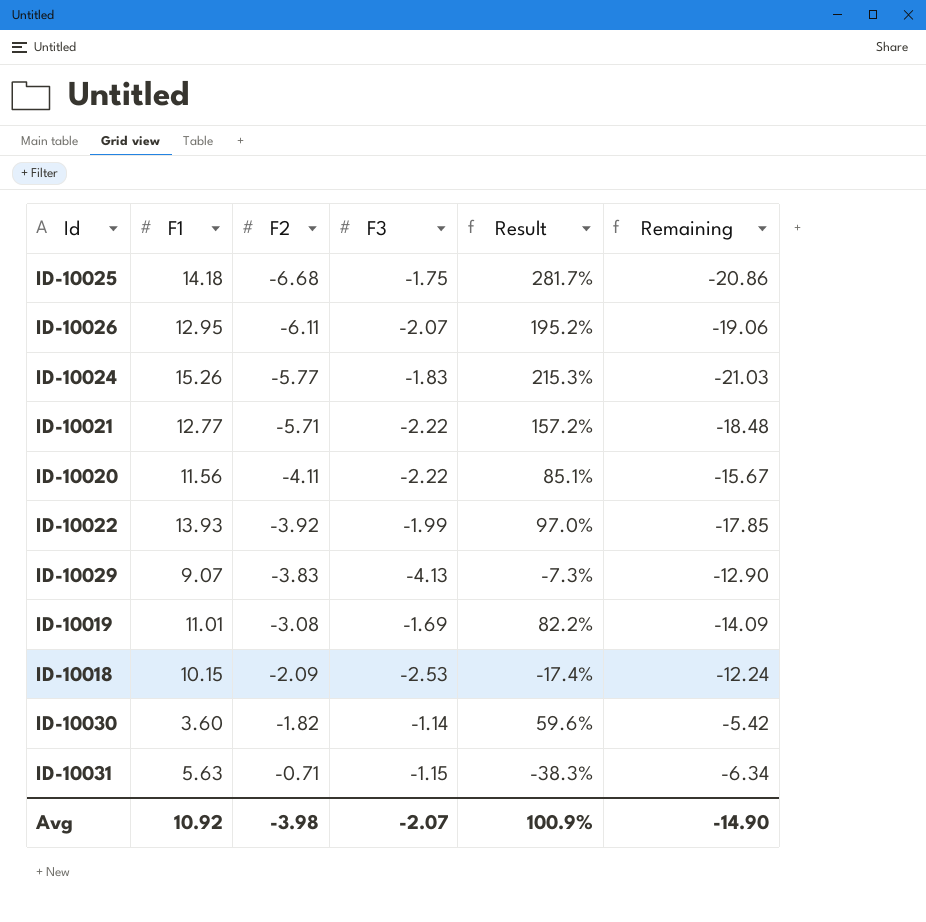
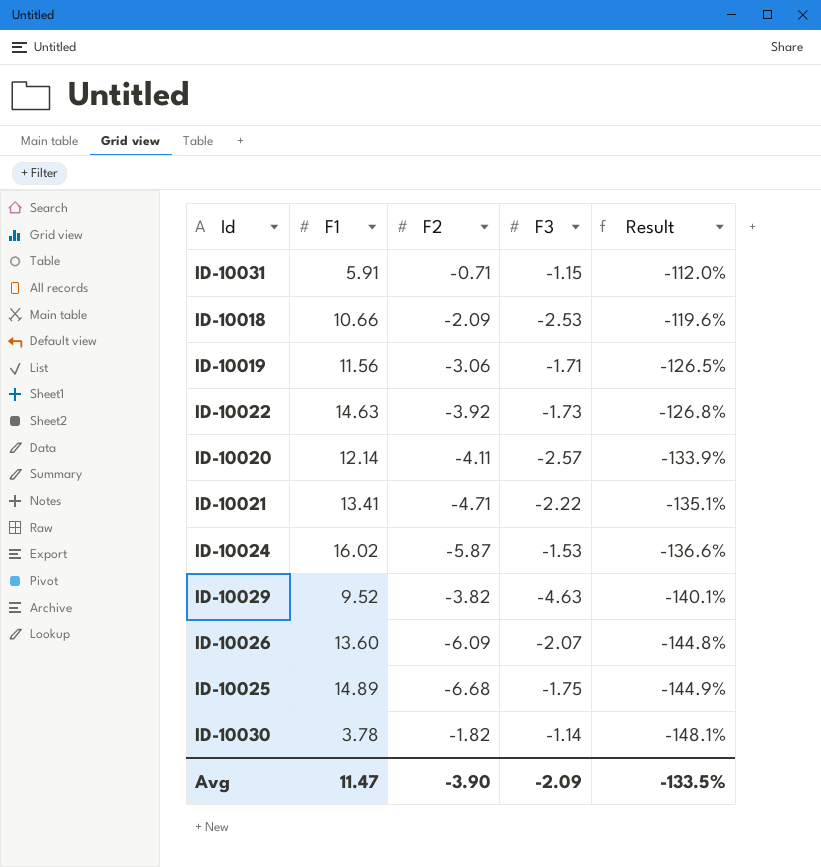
row order: F2 ascending -> Result descending
column Remaining | formula: [F2] - [F1] -> none
column Result | formula: ([F2] - [F3]) / [F3] -> ([F2] - [F1]) / [F1]
ID-10031 | F1: 5.63 -> 5.91
ID-10018 | F1: 10.15 -> 10.66
ID-10019 | F1: 11.01 -> 11.56
ID-10019 | F2: -3.08 -> -3.06
ID-10019 | F3: -1.69 -> -1.71
ID-10022 | F1: 13.93 -> 14.63
ID-10022 | F3: -1.99 -> -1.73
ID-10020 | F1: 11.56 -> 12.14
ID-10020 | F3: -2.22 -> -2.57
ID-10021 | F1: 12.77 -> 13.41
ID-10021 | F2: -5.71 -> -4.71
ID-10024 | F1: 15.26 -> 16.02
ID-10024 | F2: -5.77 -> -5.87
ID-10024 | F3: -1.83 -> -1.53
ID-10029 | F1: 9.07 -> 9.52
ID-10029 | F2: -3.83 -> -3.82
ID-10029 | F3: -4.13 -> -4.63
ID-10026 | F1: 12.95 -> 13.60
ID-10026 | F2: -6.11 -> -6.09
ID-10025 | F1: 14.18 -> 14.89
ID-10030 | F1: 3.60 -> 3.78
Avg | F1: 10.92 -> 11.47
Avg | F2: -3.98 -> -3.90
Avg | F3: -2.07 -> -2.09
Avg | Result: 100.9% -> -133.5%

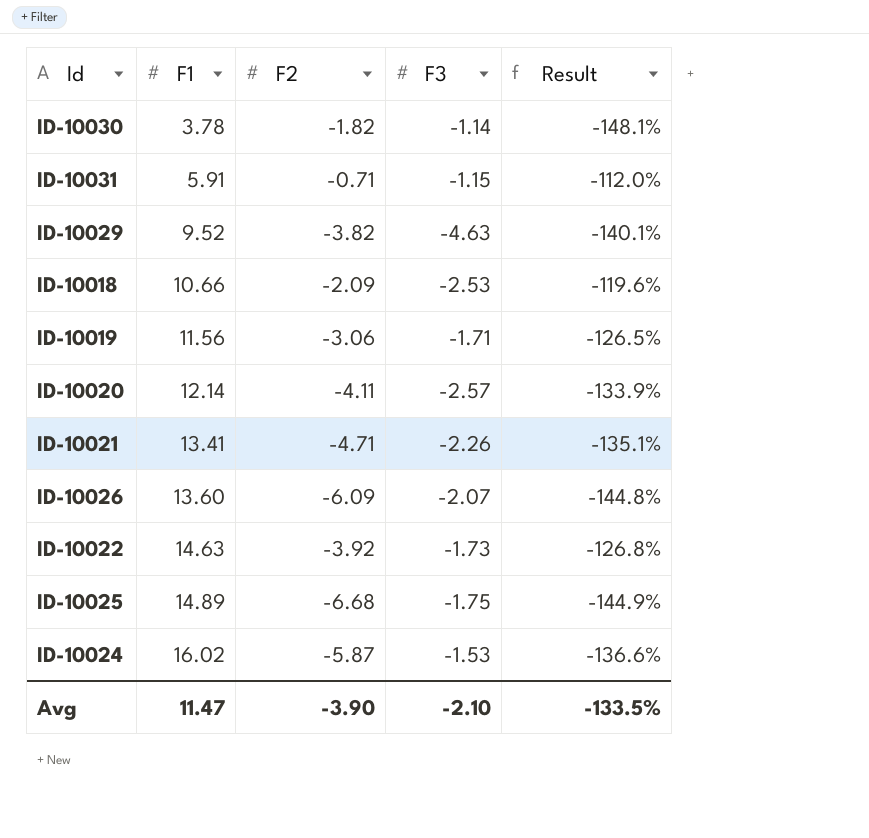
row order: Result descending -> F1 ascending
ID-10021 | F3: -2.22 -> -2.26
Avg | F3: -2.09 -> -2.10

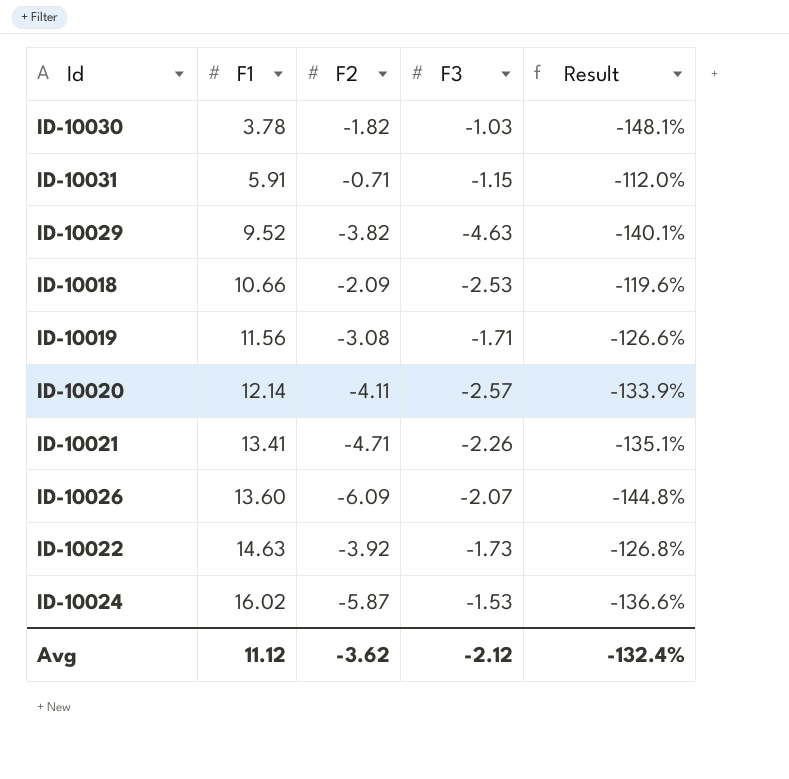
row ID-10025: 14.89 | -6.68 | -1.75 | -144.9% -> none
ID-10030 | F3: -1.14 -> -1.03
ID-10019 | F2: -3.06 -> -3.08
ID-10019 | Result: -126.5% -> -126.6%
Avg | F1: 11.47 -> 11.12
Avg | F2: -3.90 -> -3.62
Avg | F3: -2.10 -> -2.12
Avg | Result: -133.5% -> -132.4%

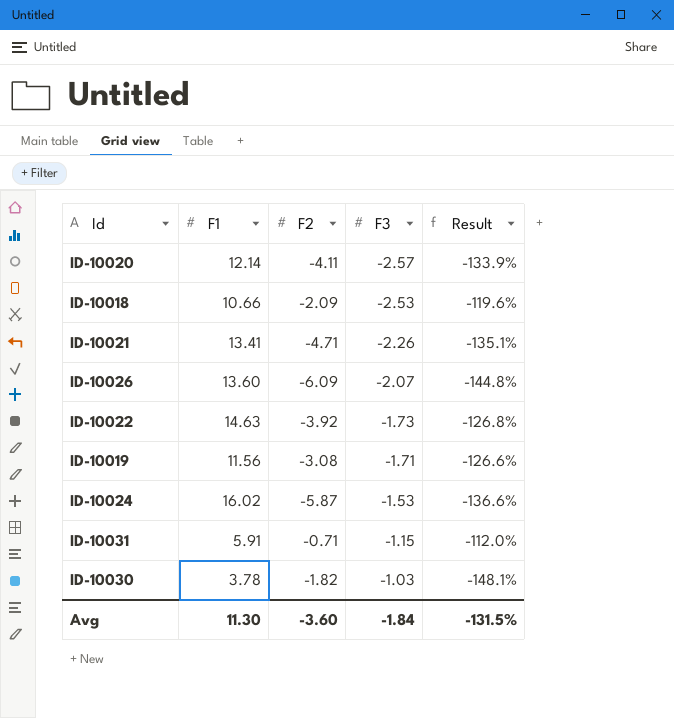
row order: F1 ascending -> F3 ascending
row ID-10029: 9.52 | -3.82 | -4.63 | -140.1% -> none
Avg | F1: 11.12 -> 11.30
Avg | F2: -3.62 -> -3.60
Avg | F3: -2.12 -> -1.84
Avg | Result: -132.4% -> -131.5%

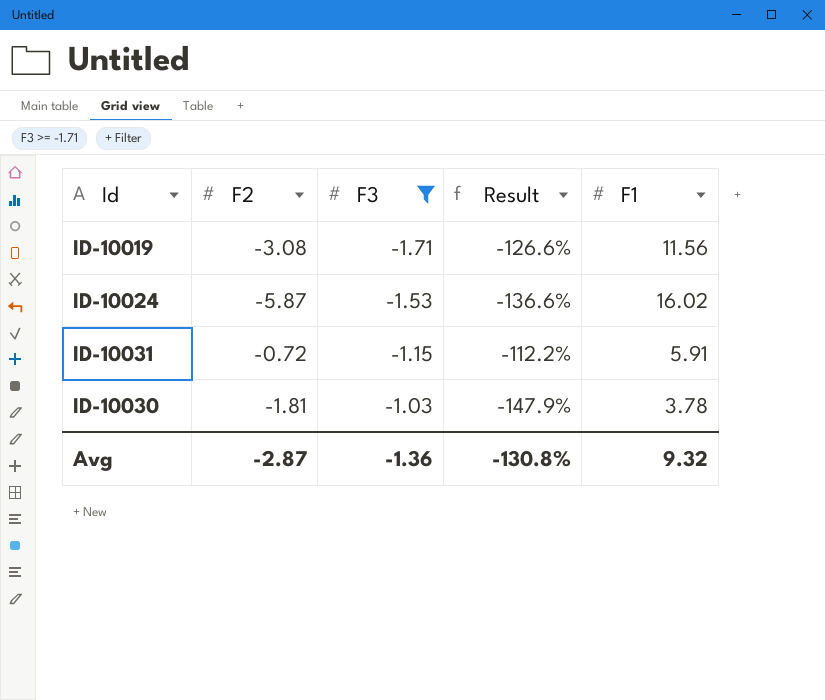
filter: none -> F3 >= -1.71
column F1 | position: 2 -> 5
ID-10031 | F2: -0.71 -> -0.72
ID-10031 | Result: -112.0% -> -112.2%
ID-10030 | F2: -1.82 -> -1.81
ID-10030 | Result: -148.1% -> -147.9%
Avg | F2: -3.60 -> -2.87
Avg | F3: -1.84 -> -1.36
Avg | Result: -131.5% -> -130.8%
Avg | F1: 11.30 -> 9.32

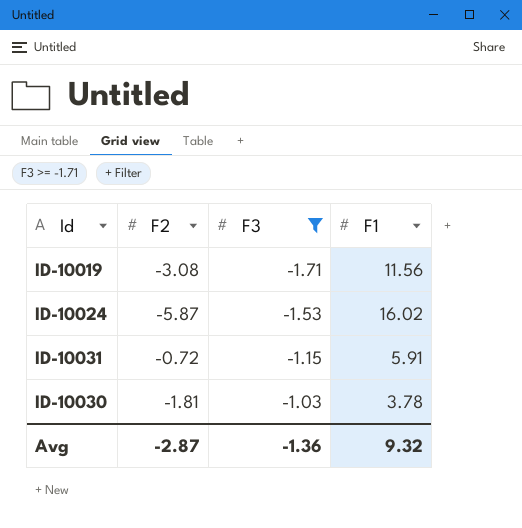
column Result | formula: ([F2] - [F1]) / [F1] -> none

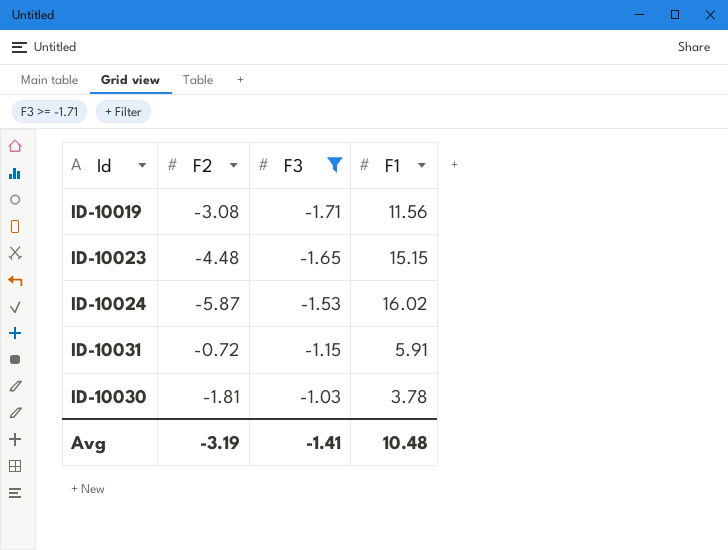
row ID-10023: none -> -4.48 | -1.65 | 15.15
Avg | F2: -2.87 -> -3.19
Avg | F3: -1.36 -> -1.41
Avg | F1: 9.32 -> 10.48

